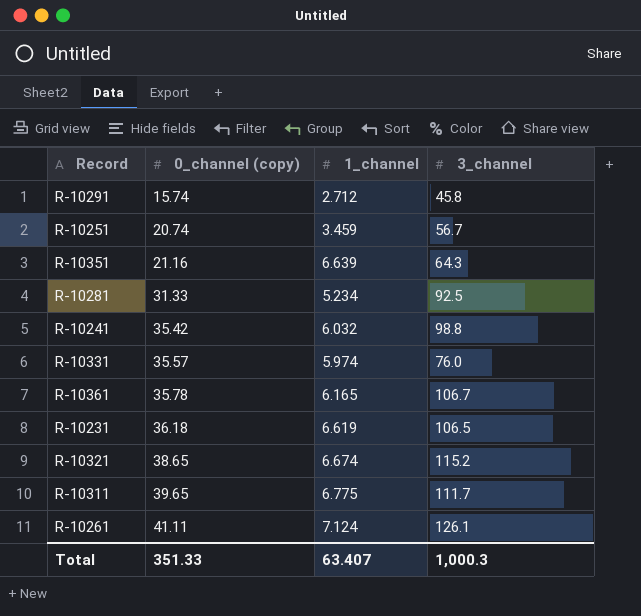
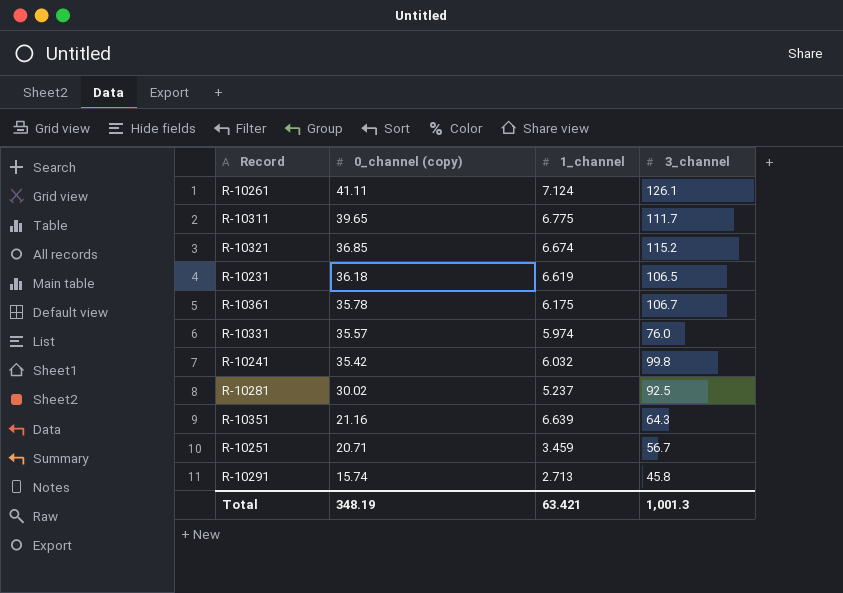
row order: 0_channel (copy) ascending -> 0_channel (copy) descending
R-10321 | 0_channel (copy): 38.65 -> 36.85
R-10361 | 1_channel: 6.165 -> 6.175
R-10241 | 3_channel: 98.8 -> 99.8
R-10281 | 0_channel (copy): 31.33 -> 30.02
R-10281 | 1_channel: 5.234 -> 5.237
R-10251 | 0_channel (copy): 20.74 -> 20.71
R-10291 | 1_channel: 2.712 -> 2.713
Total | 0_channel (copy): 351.33 -> 348.19
Total | 1_channel: 63.407 -> 63.421
Total | 3_channel: 1,000.3 -> 1,001.3

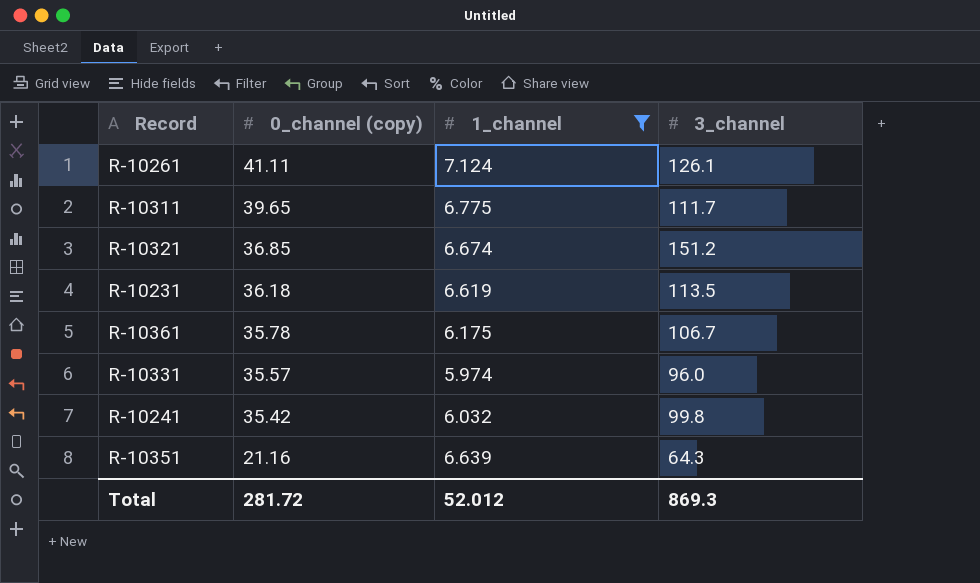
filter: none -> 1_channel >= 5.974
R-10321 | 3_channel: 115.2 -> 151.2
R-10231 | 3_channel: 106.5 -> 113.5
R-10331 | 3_channel: 76.0 -> 96.0
Total | 0_channel (copy): 348.19 -> 281.72
Total | 1_channel: 63.421 -> 52.012
Total | 3_channel: 1,001.3 -> 869.3

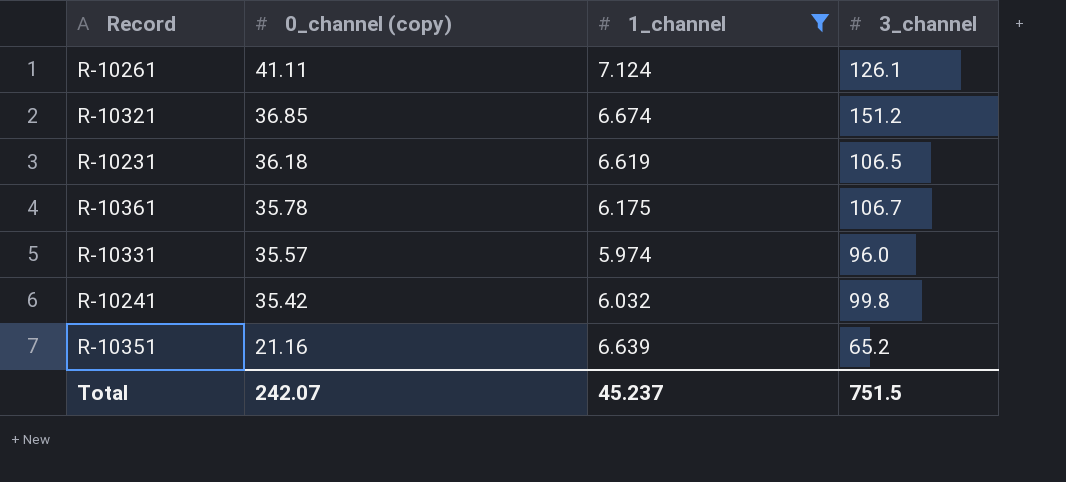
row R-10311: 39.65 | 6.775 | 111.7 -> none
R-10231 | 3_channel: 113.5 -> 106.5
R-10351 | 3_channel: 64.3 -> 65.2
Total | 0_channel (copy): 281.72 -> 242.07
Total | 1_channel: 52.012 -> 45.237
Total | 3_channel: 869.3 -> 751.5

